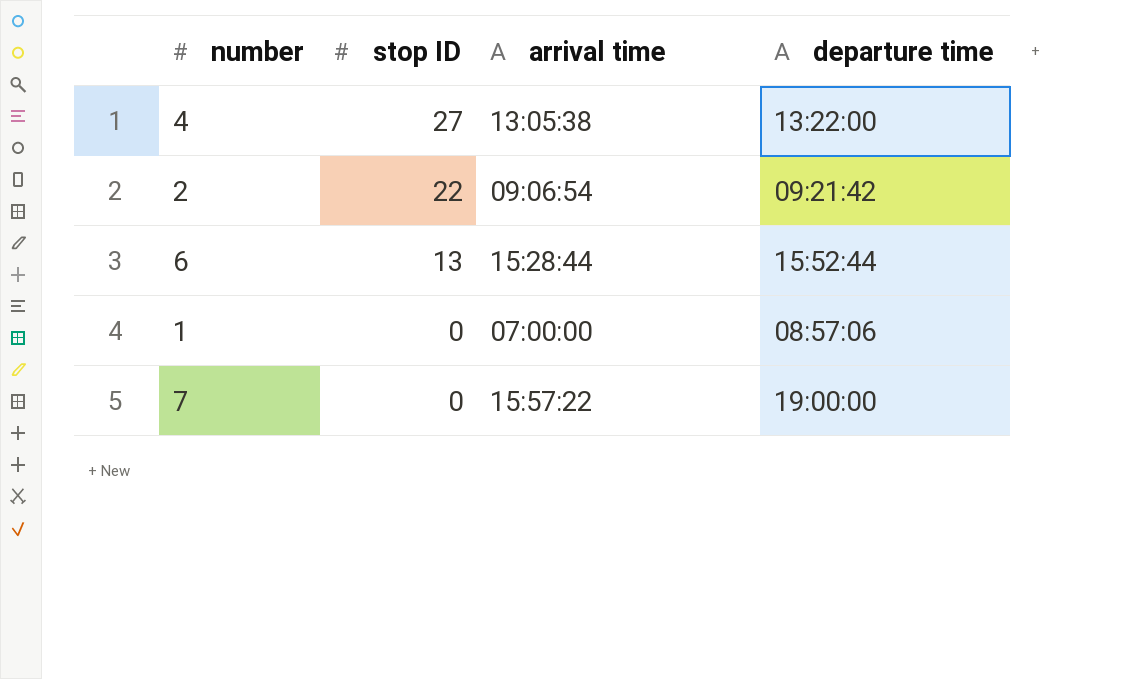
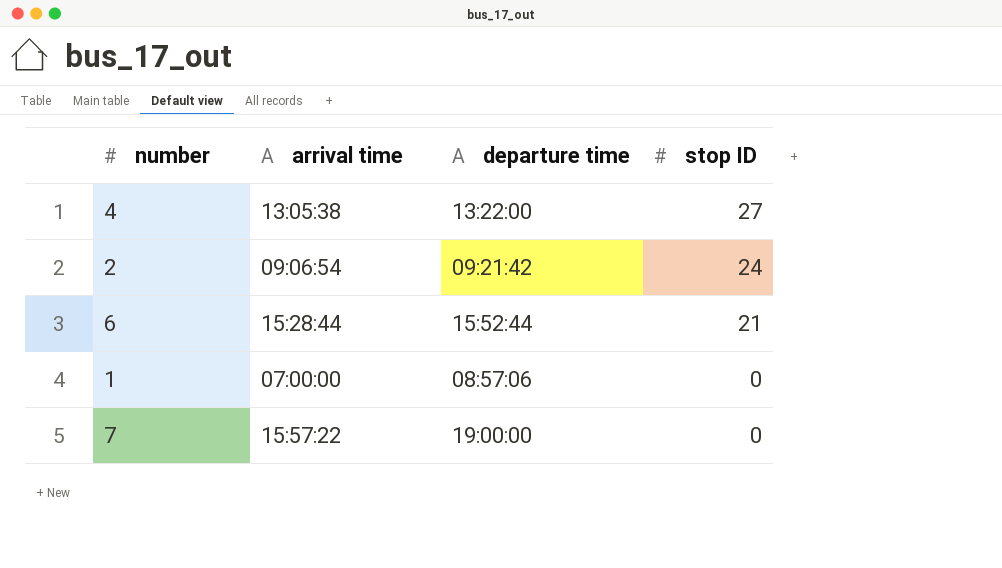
column stop ID | position: 2 -> 4
2 | stop ID: 22 -> 24
6 | stop ID: 13 -> 21

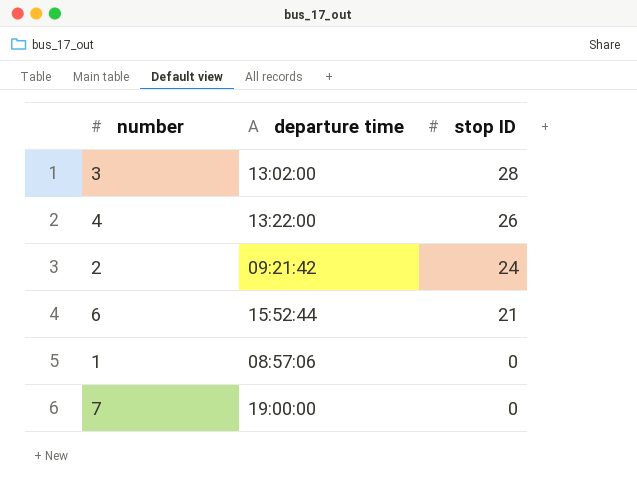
column arrival time | position: 2 -> none
row 3: none -> 13:02:00 | 28
4 | stop ID: 27 -> 26

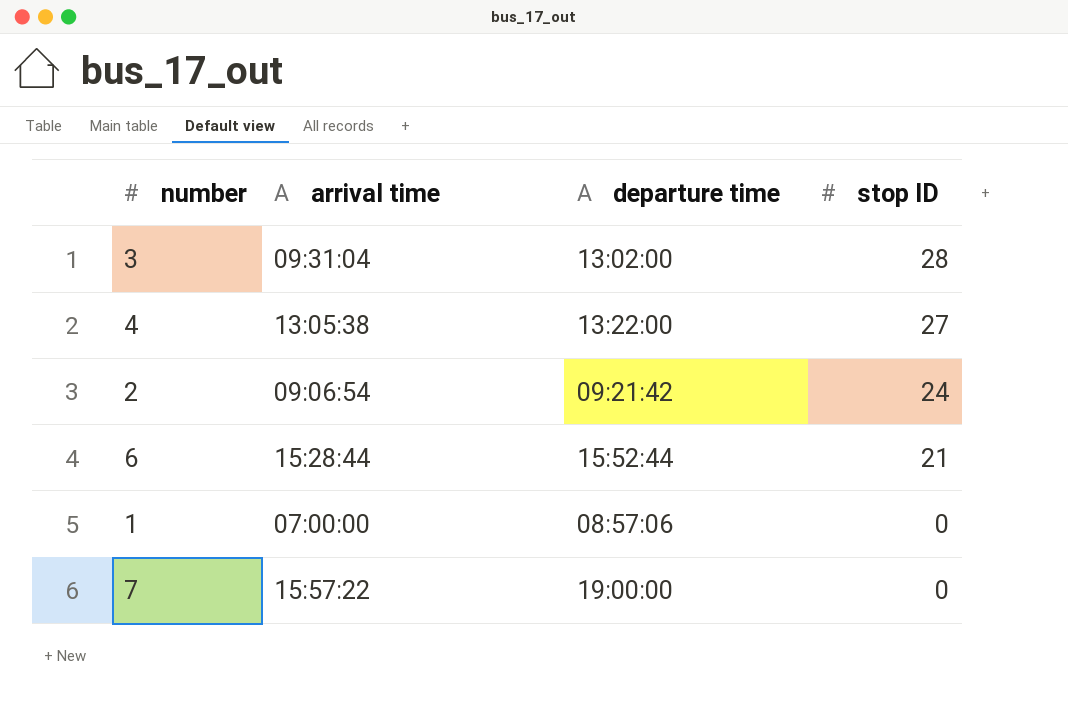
column arrival time | position: none -> 2
4 | stop ID: 26 -> 27

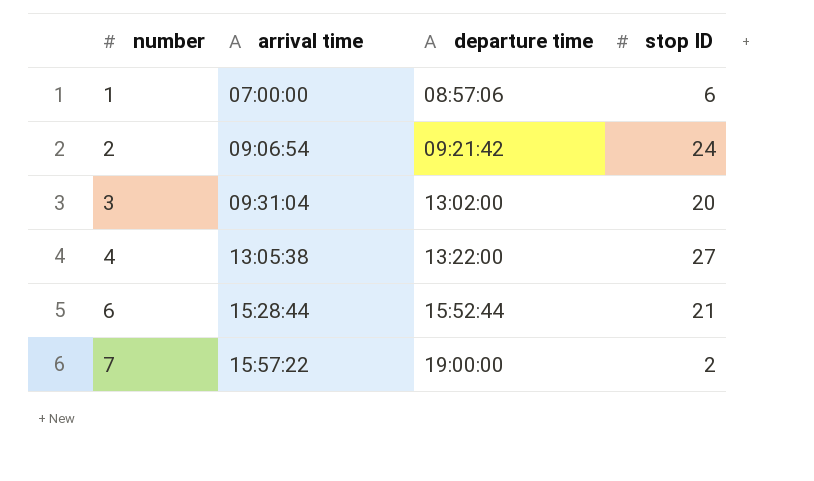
row order: stop ID descending -> number ascending
1 | stop ID: 0 -> 6
3 | stop ID: 28 -> 20
7 | stop ID: 0 -> 2

